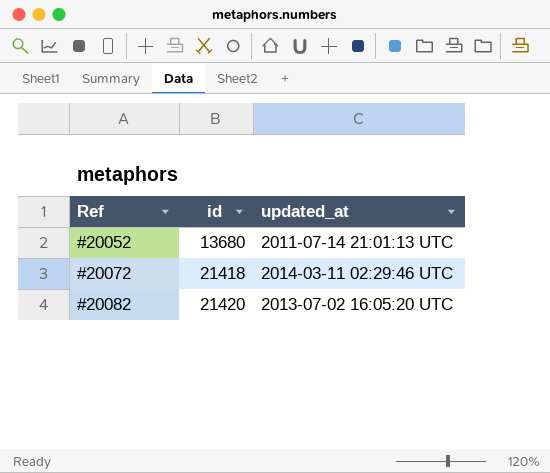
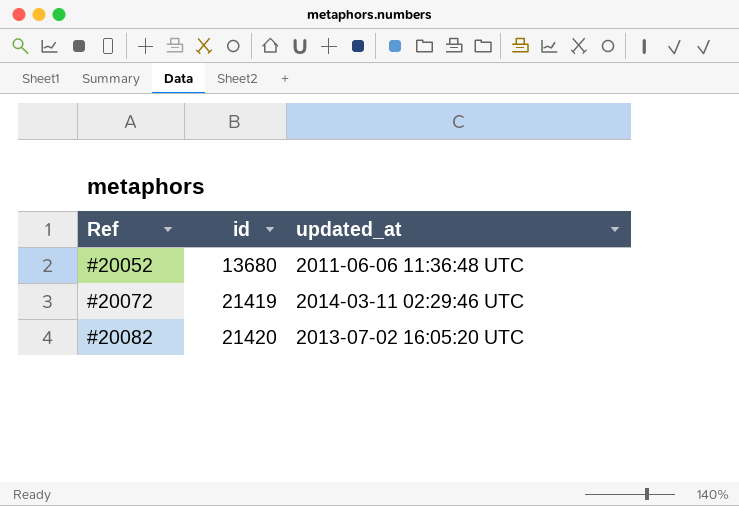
#20052 | updated_at: 2011-07-14 21:01:13 UTC -> 2011-06-06 11:36:48 UTC
#20072 | id: 21418 -> 21419

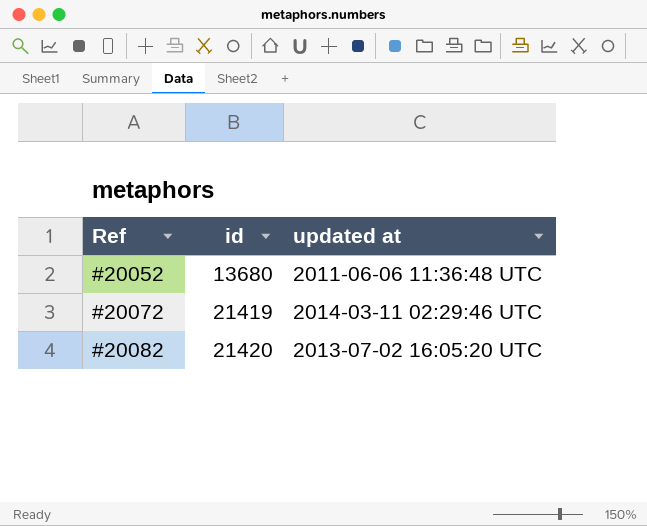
column name: updated_at -> updated at

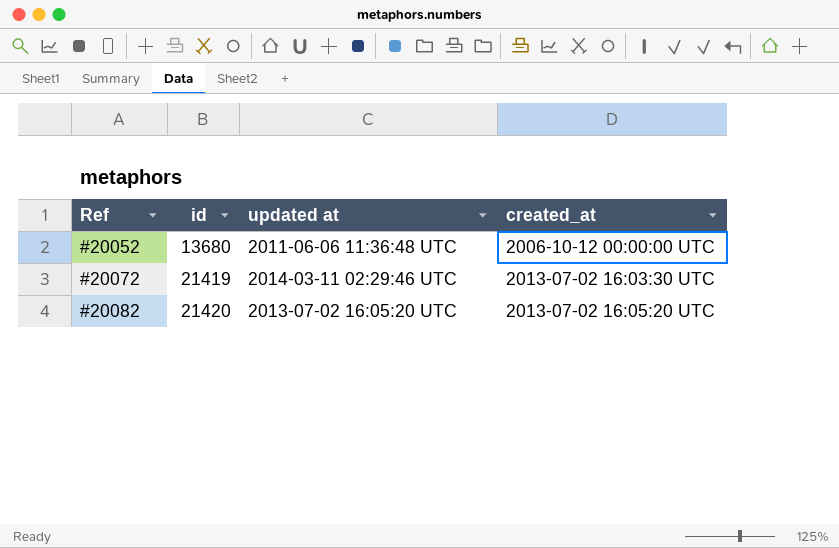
column created_at | position: none -> 4

